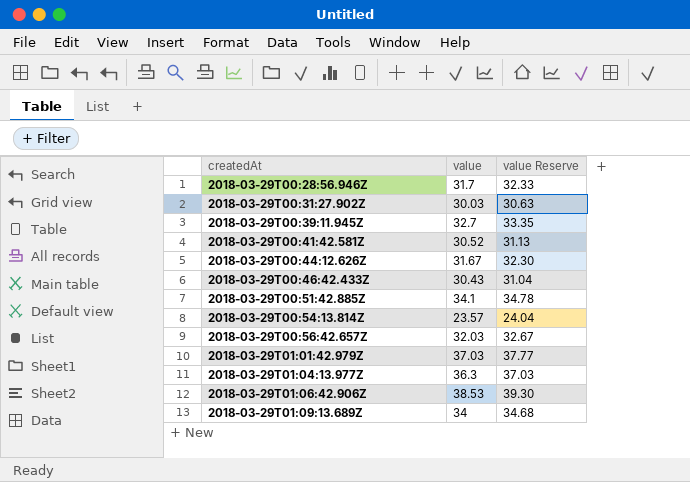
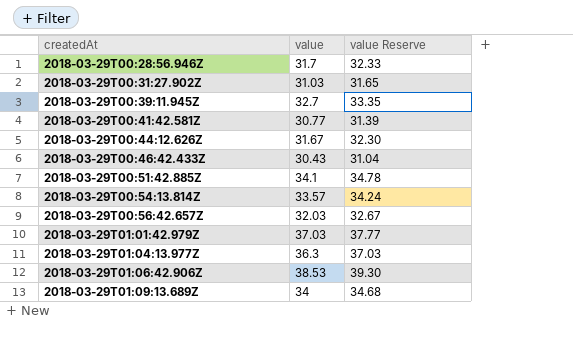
2018-03-29T00:31:27.902Z | value: 30.03 -> 31.03
2018-03-29T00:31:27.902Z | value Reserve: 30.63 -> 31.65
2018-03-29T00:41:42.581Z | value: 30.52 -> 30.77
2018-03-29T00:41:42.581Z | value Reserve: 31.13 -> 31.39
2018-03-29T00:54:13.814Z | value: 23.57 -> 33.57
2018-03-29T00:54:13.814Z | value Reserve: 24.04 -> 34.24

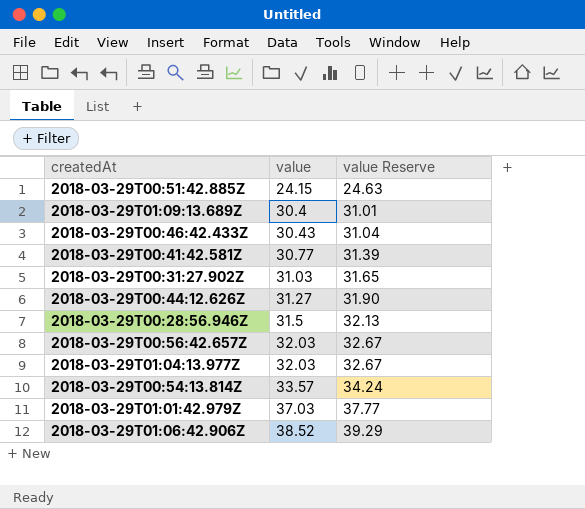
row order: createdAt ascending -> value ascending
row 2018-03-29T00:39:11.945Z: 32.7 | 33.35 -> none
2018-03-29T00:51:42.885Z | value: 34.1 -> 24.15
2018-03-29T00:51:42.885Z | value Reserve: 34.78 -> 24.63
2018-03-29T01:09:13.689Z | value: 34 -> 30.4
2018-03-29T01:09:13.689Z | value Reserve: 34.68 -> 31.01
2018-03-29T00:44:12.626Z | value: 31.67 -> 31.27
2018-03-29T00:44:12.626Z | value Reserve: 32.30 -> 31.90
2018-03-29T00:28:56.946Z | value: 31.7 -> 31.5
2018-03-29T00:28:56.946Z | value Reserve: 32.33 -> 32.13
2018-03-29T01:04:13.977Z | value: 36.3 -> 32.03
2018-03-29T01:04:13.977Z | value Reserve: 37.03 -> 32.67
2018-03-29T01:06:42.906Z | value: 38.53 -> 38.52
2018-03-29T01:06:42.906Z | value Reserve: 39.30 -> 39.29

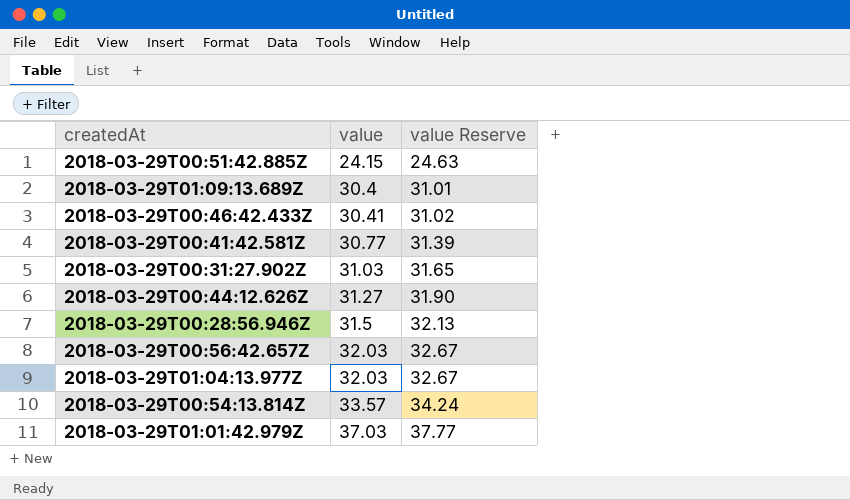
row 2018-03-29T01:06:42.906Z: 38.52 | 39.29 -> none
2018-03-29T00:46:42.433Z | value: 30.43 -> 30.41
2018-03-29T00:46:42.433Z | value Reserve: 31.04 -> 31.02

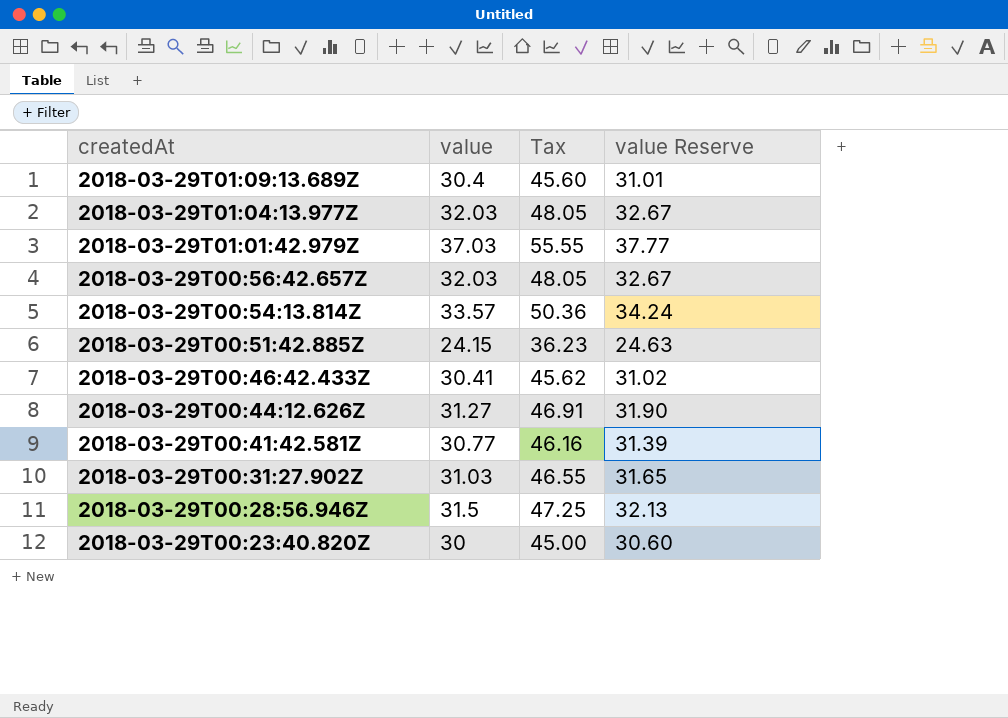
row order: value ascending -> createdAt descending
column Tax | formula: none -> [value] * 1.5
row 2018-03-29T00:23:40.820Z: none -> 30 | 45.00 | 30.60

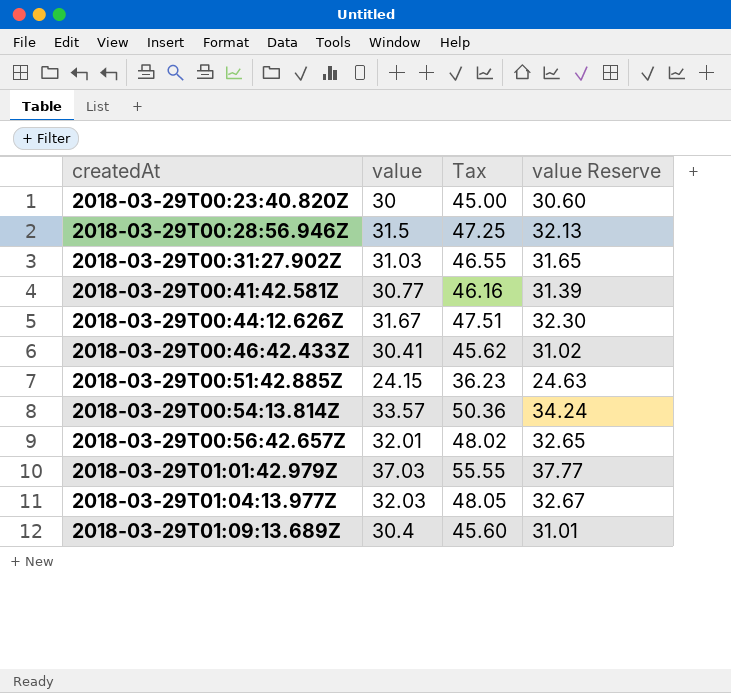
row order: createdAt descending -> createdAt ascending
2018-03-29T00:44:12.626Z | value: 31.27 -> 31.67
2018-03-29T00:44:12.626Z | Tax: 46.91 -> 47.51
2018-03-29T00:44:12.626Z | value Reserve: 31.90 -> 32.30
2018-03-29T00:56:42.657Z | value: 32.03 -> 32.01
2018-03-29T00:56:42.657Z | Tax: 48.05 -> 48.02
2018-03-29T00:56:42.657Z | value Reserve: 32.67 -> 32.65

